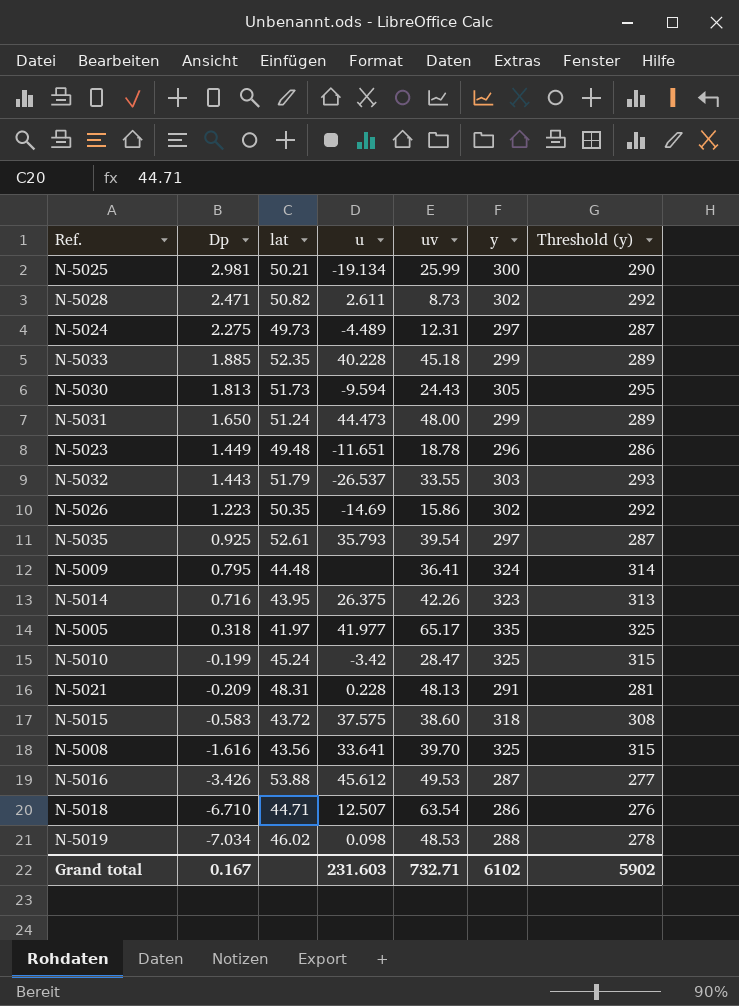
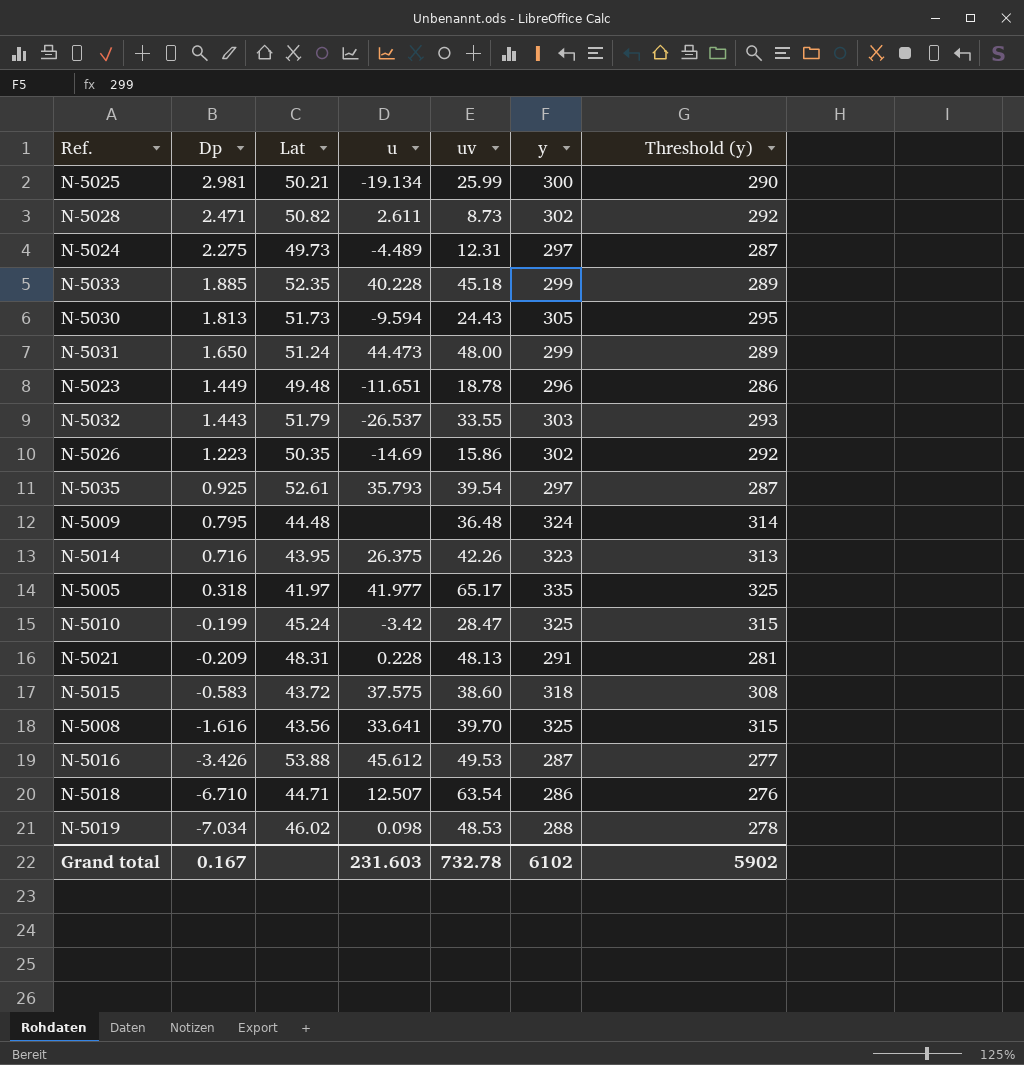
column name: lat -> Lat
N-5009 | uv: 36.41 -> 36.48
Grand total | uv: 732.71 -> 732.78

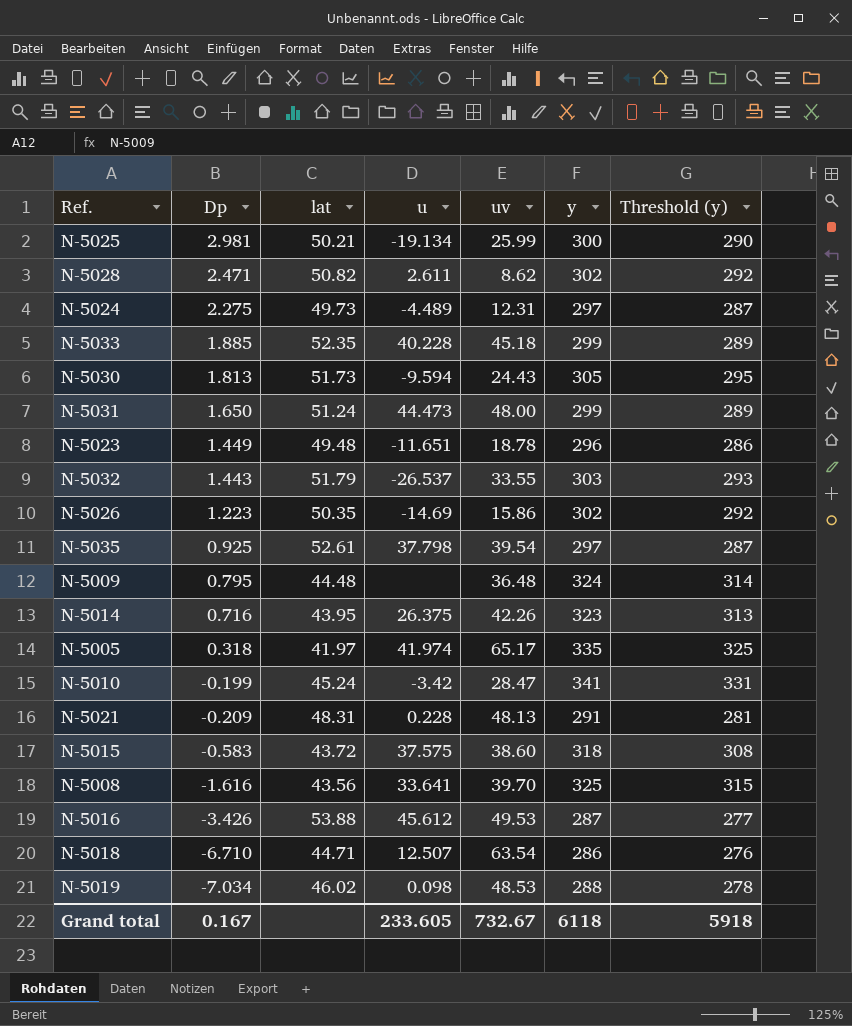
column name: Lat -> lat
N-5028 | uv: 8.73 -> 8.62
N-5035 | u: 35.793 -> 37.798
N-5005 | u: 41.977 -> 41.974
N-5010 | y: 325 -> 341
N-5010 | Threshold (y): 315 -> 331
Grand total | u: 231.603 -> 233.605
Grand total | uv: 732.78 -> 732.67
Grand total | y: 6102 -> 6118
Grand total | Threshold (y): 5902 -> 5918

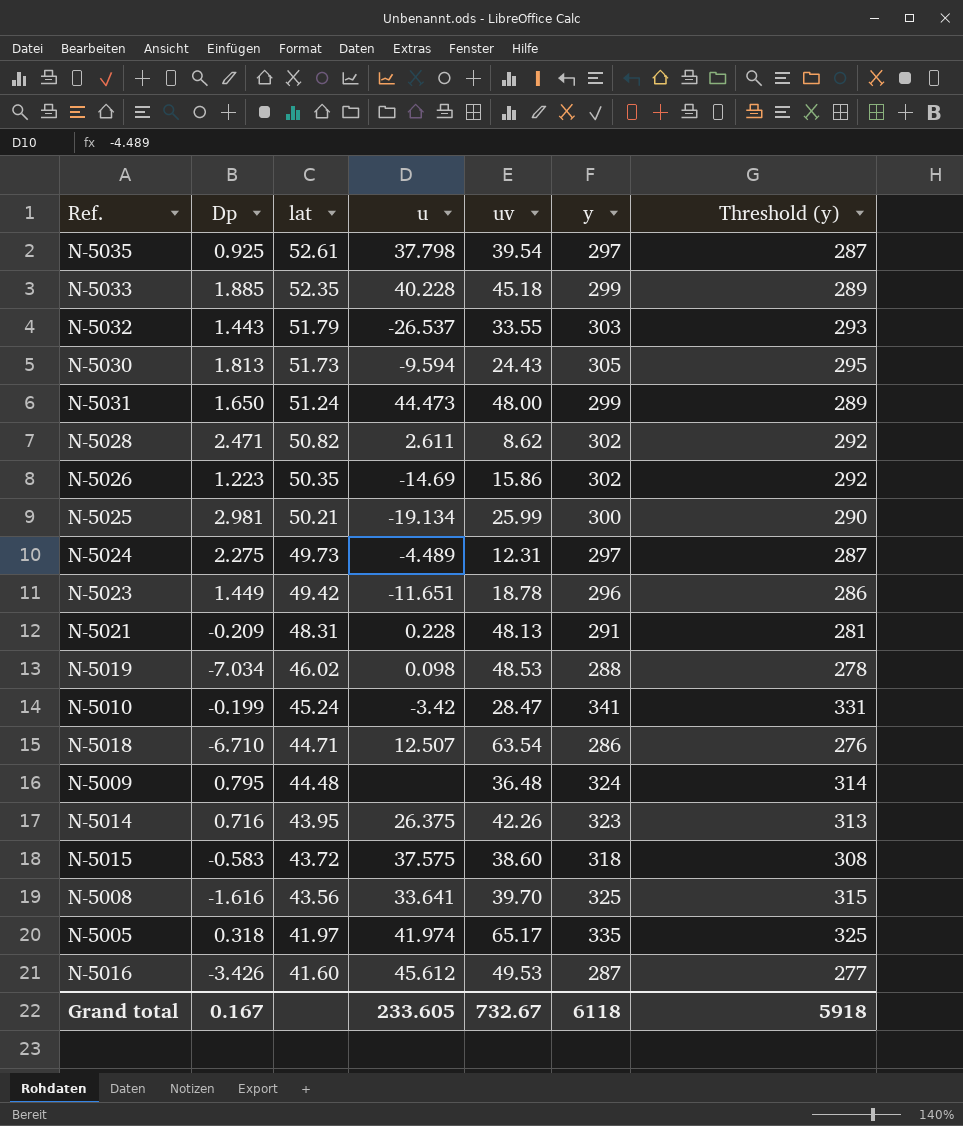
row order: Dp descending -> lat descending
N-5023 | lat: 49.48 -> 49.42
N-5016 | lat: 53.88 -> 41.60

